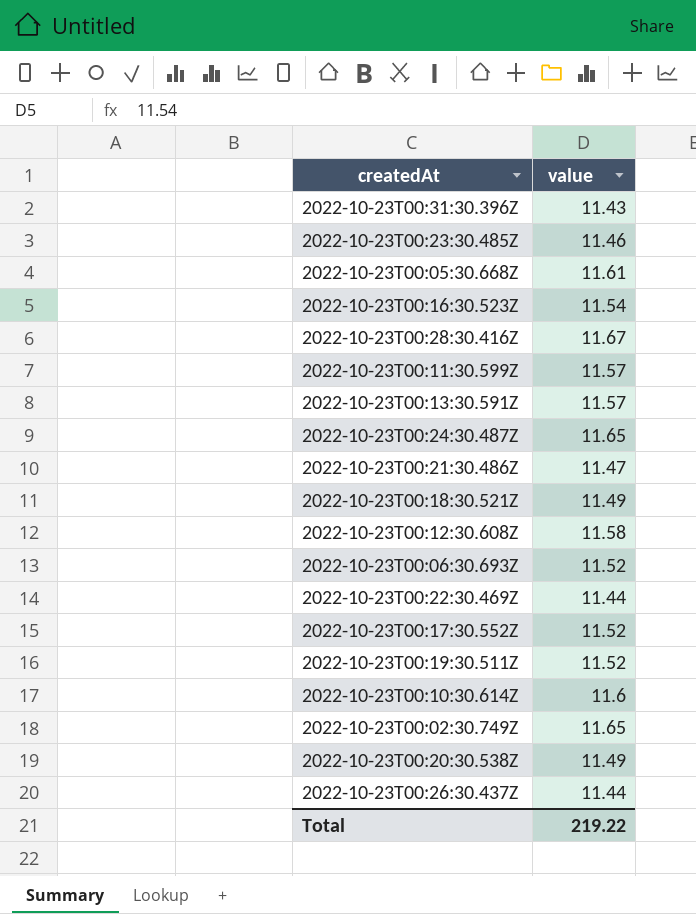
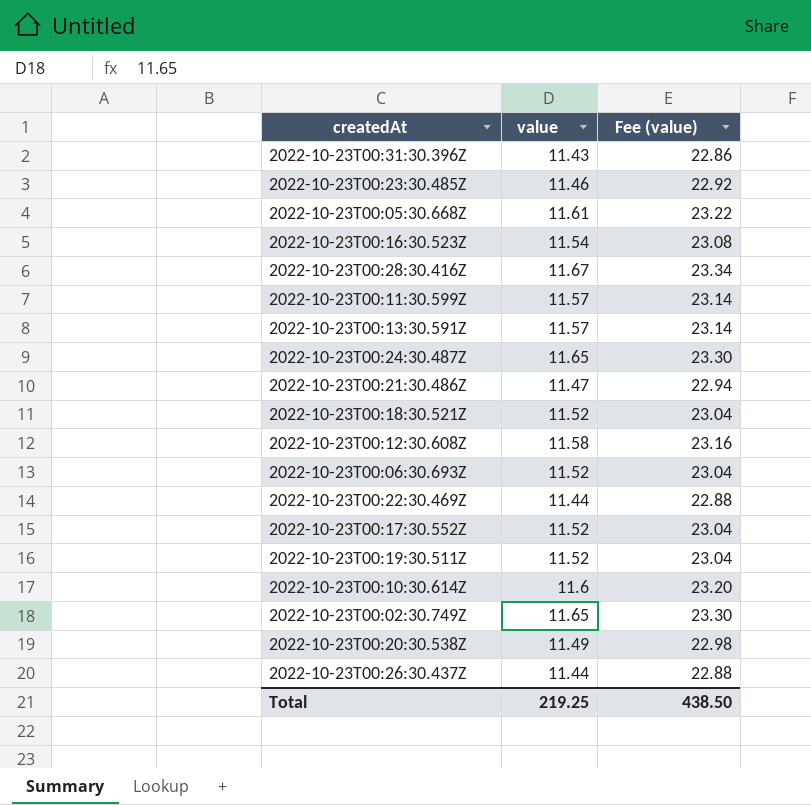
column Fee (value) | formula: none -> [value] * 2
2022-10-23T00:18:30.521Z | value: 11.49 -> 11.52
Total | value: 219.22 -> 219.25

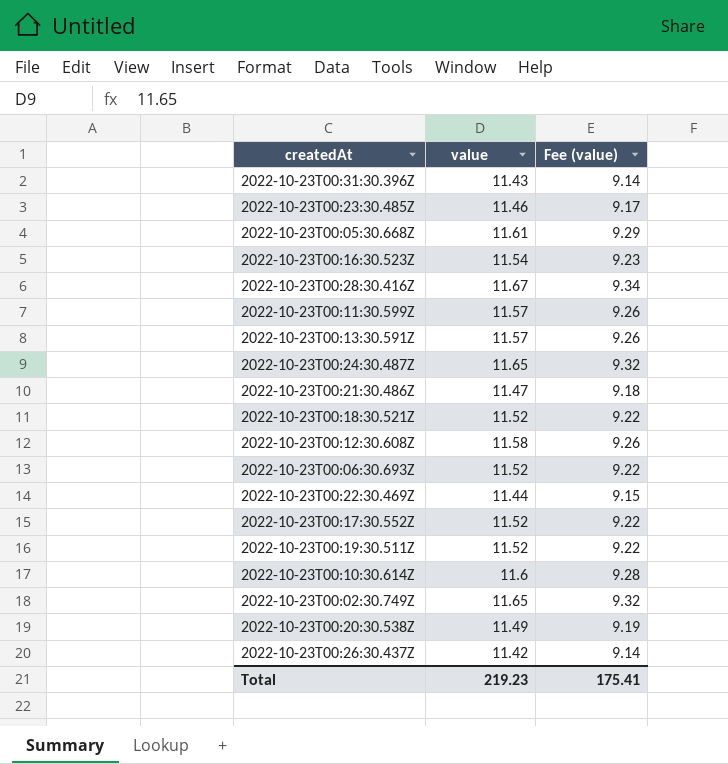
column Fee (value) | formula: [value] * 2 -> [value] * 0.8
2022-10-23T00:26:30.437Z | value: 11.44 -> 11.42
Total | value: 219.25 -> 219.23
Total | Fee (value): 438.50 -> 175.41

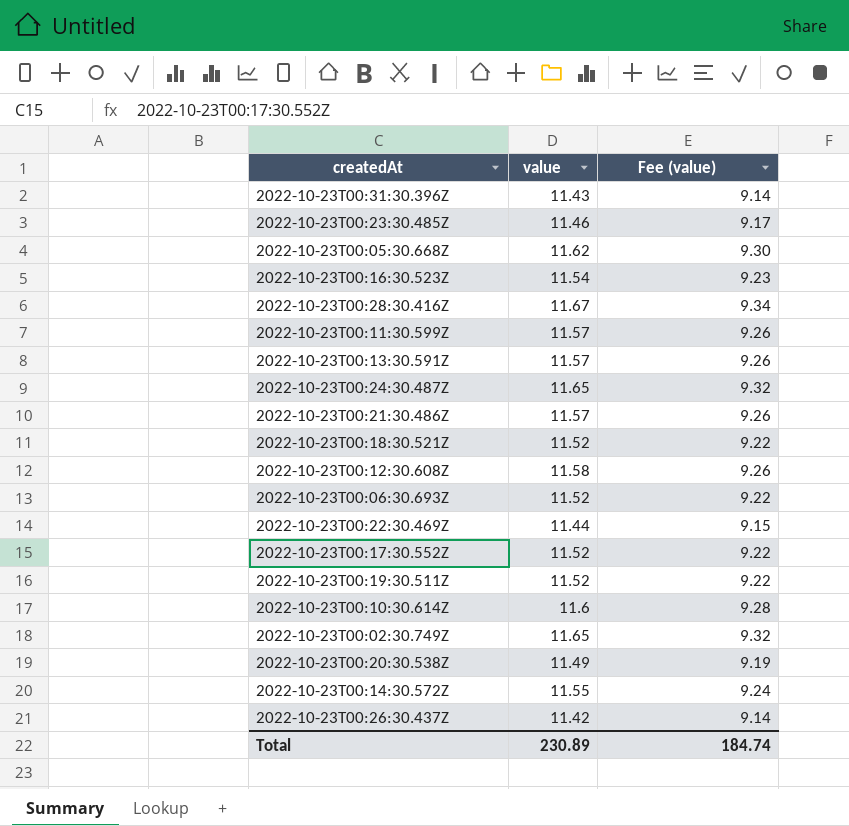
2022-10-23T00:05:30.668Z | value: 11.61 -> 11.62
2022-10-23T00:05:30.668Z | Fee (value): 9.29 -> 9.30
2022-10-23T00:21:30.486Z | value: 11.47 -> 11.57
2022-10-23T00:21:30.486Z | Fee (value): 9.18 -> 9.26
row 2022-10-23T00:14:30.572Z: none -> 11.55 | 9.24
Total | value: 219.23 -> 230.89
Total | Fee (value): 175.41 -> 184.74

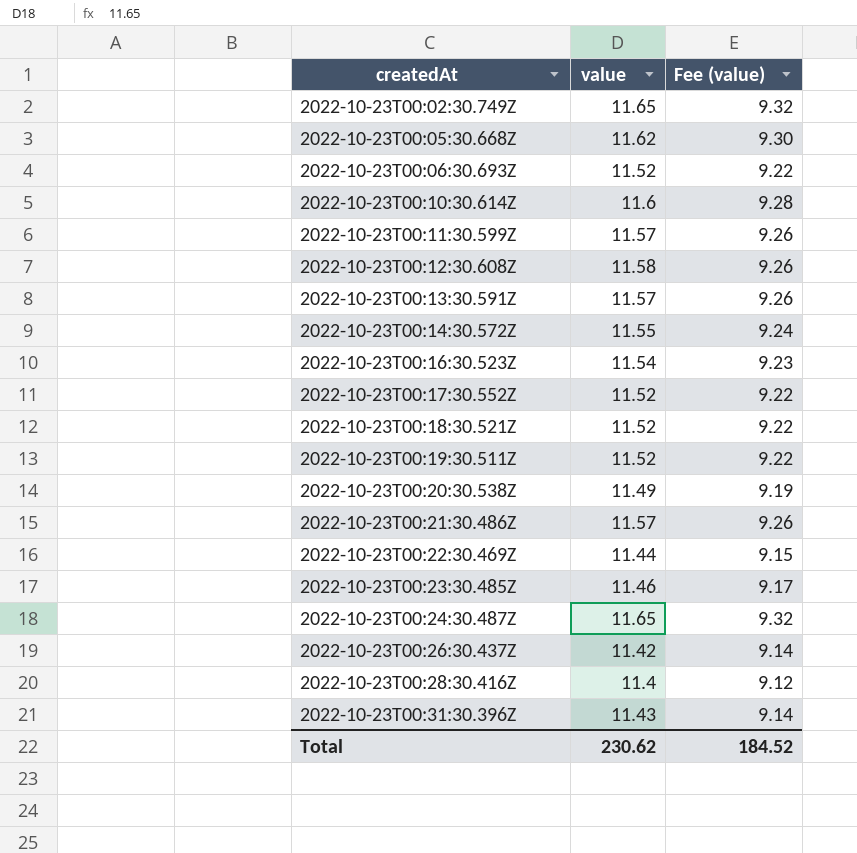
row order: none -> createdAt ascending
2022-10-23T00:28:30.416Z | value: 11.67 -> 11.4
2022-10-23T00:28:30.416Z | Fee (value): 9.34 -> 9.12
Total | value: 230.89 -> 230.62
Total | Fee (value): 184.74 -> 184.52

